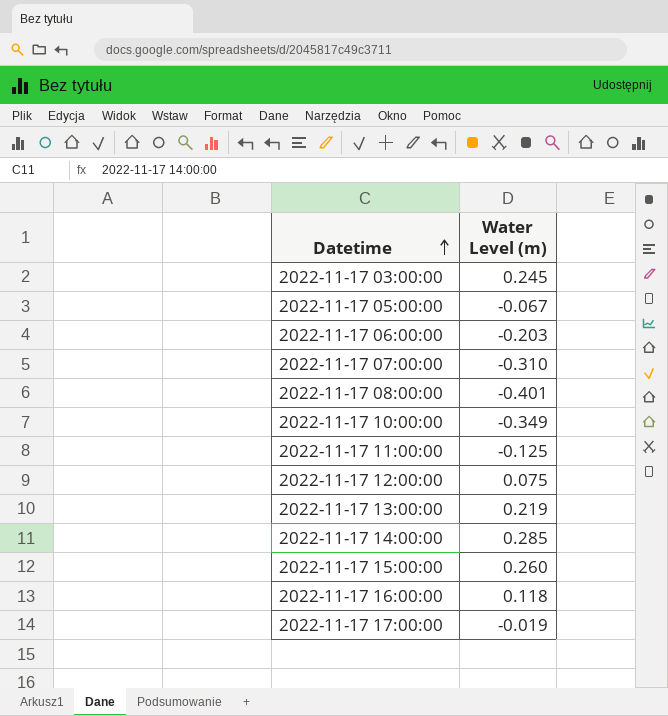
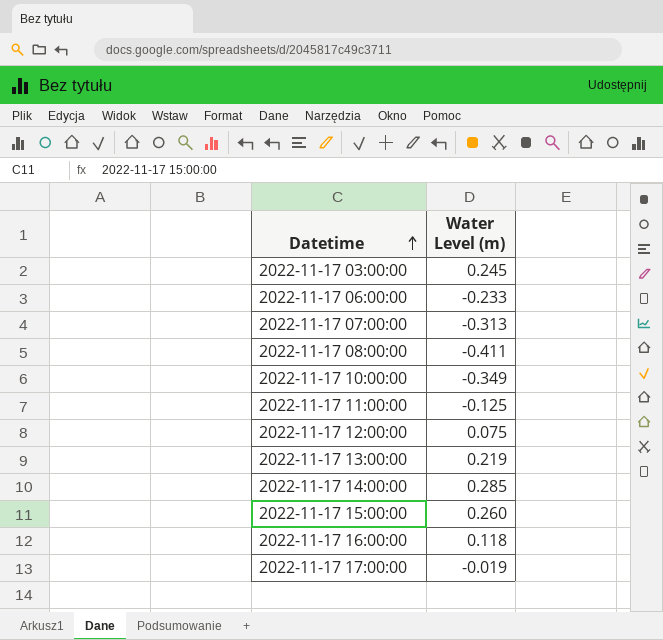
row 2022-11-17 05:00:00: -0.067 -> none
2022-11-17 06:00:00 | Water Level (m): -0.203 -> -0.233
2022-11-17 07:00:00 | Water Level (m): -0.310 -> -0.313
2022-11-17 08:00:00 | Water Level (m): -0.401 -> -0.411

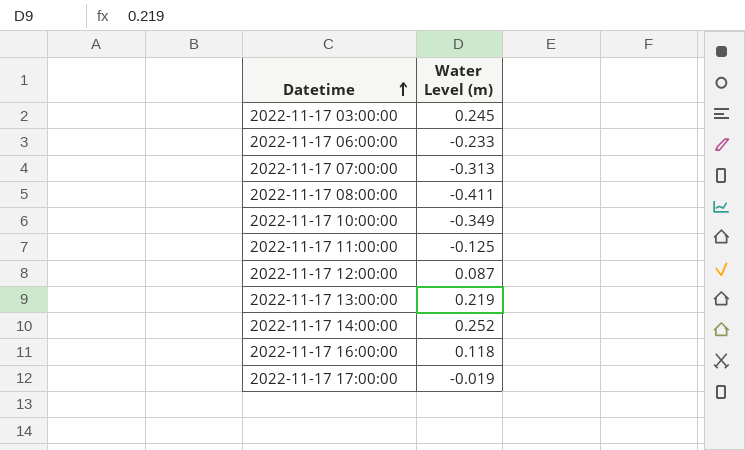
row 2022-11-17 15:00:00: 0.260 -> none
2022-11-17 12:00:00 | Water Level (m): 0.075 -> 0.087
2022-11-17 14:00:00 | Water Level (m): 0.285 -> 0.252

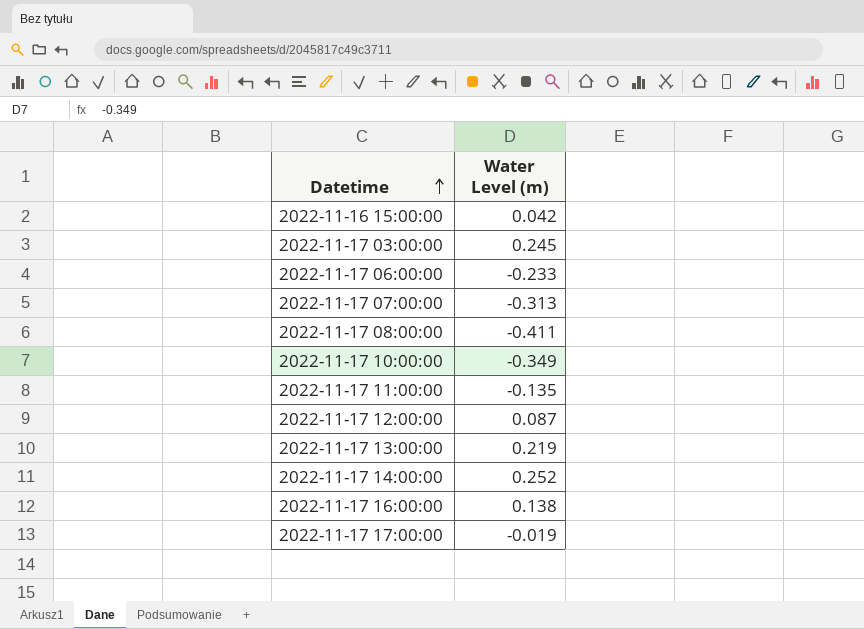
row 2022-11-16 15:00:00: none -> 0.042
2022-11-17 11:00:00 | Water Level (m): -0.125 -> -0.135
2022-11-17 16:00:00 | Water Level (m): 0.118 -> 0.138

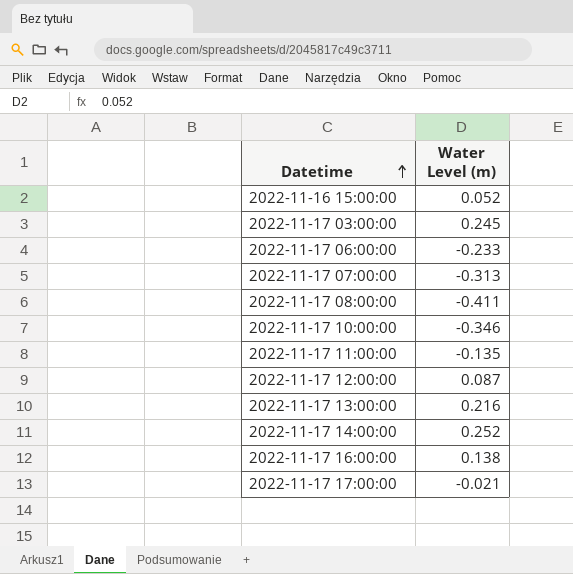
2022-11-16 15:00:00 | Water Level (m): 0.042 -> 0.052
2022-11-17 10:00:00 | Water Level (m): -0.349 -> -0.346
2022-11-17 13:00:00 | Water Level (m): 0.219 -> 0.216
2022-11-17 17:00:00 | Water Level (m): -0.019 -> -0.021

